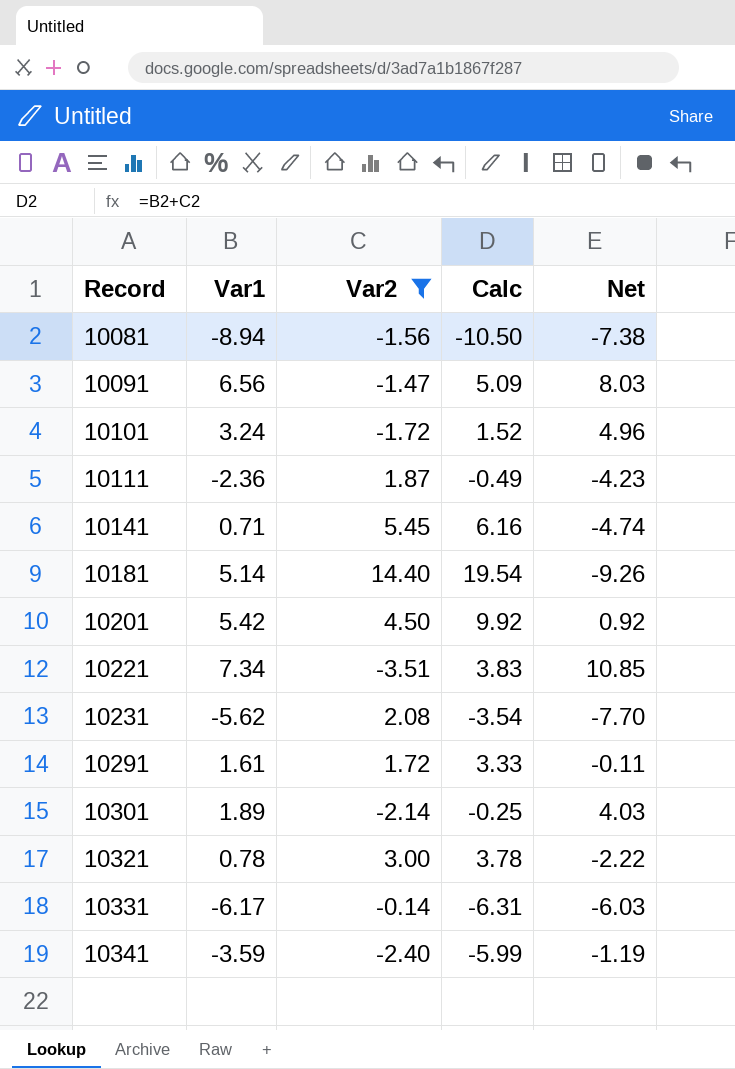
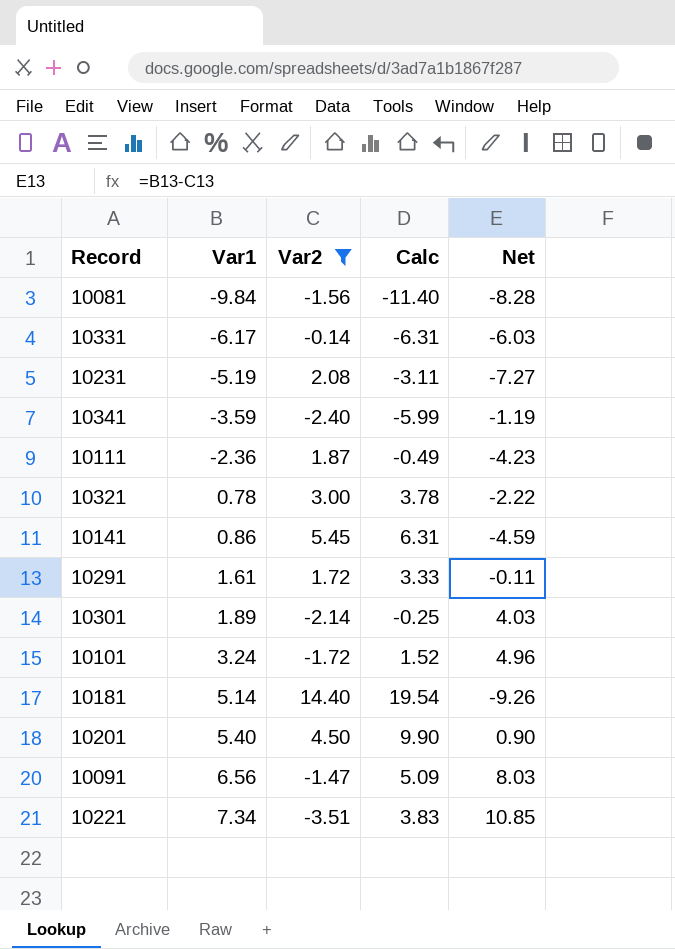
row order: Record ascending -> Var1 ascending
10081 | Var1: -8.94 -> -9.84
10081 | Calc: -10.50 -> -11.40
10081 | Net: -7.38 -> -8.28
10231 | Var1: -5.62 -> -5.19
10231 | Calc: -3.54 -> -3.11
10231 | Net: -7.70 -> -7.27
10141 | Var1: 0.71 -> 0.86
10141 | Calc: 6.16 -> 6.31
10141 | Net: -4.74 -> -4.59
10201 | Var1: 5.42 -> 5.40
10201 | Calc: 9.92 -> 9.90
10201 | Net: 0.92 -> 0.90

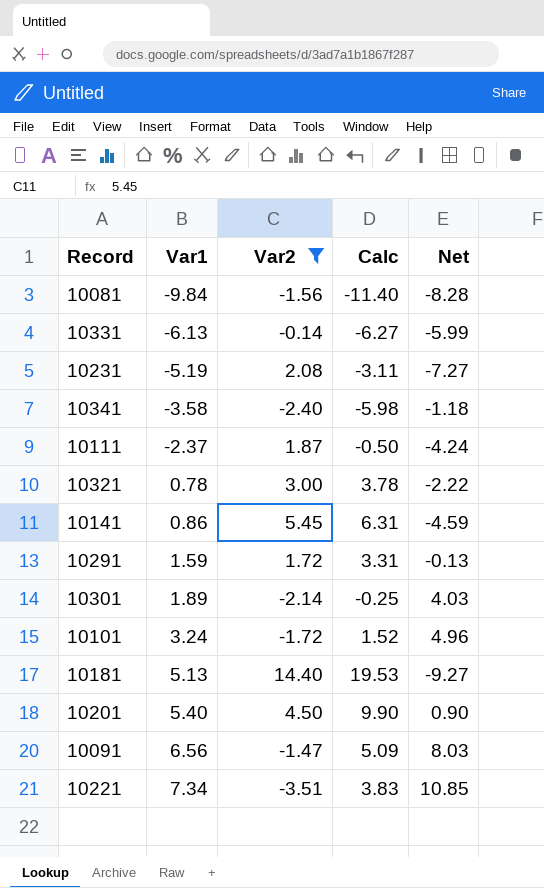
10331 | Var1: -6.17 -> -6.13
10331 | Calc: -6.31 -> -6.27
10331 | Net: -6.03 -> -5.99
10341 | Var1: -3.59 -> -3.58
10341 | Calc: -5.99 -> -5.98
10341 | Net: -1.19 -> -1.18
10111 | Var1: -2.36 -> -2.37
10111 | Calc: -0.49 -> -0.50
10111 | Net: -4.23 -> -4.24
10291 | Var1: 1.61 -> 1.59
10291 | Calc: 3.33 -> 3.31
10291 | Net: -0.11 -> -0.13
10181 | Var1: 5.14 -> 5.13
10181 | Calc: 19.54 -> 19.53
10181 | Net: -9.26 -> -9.27

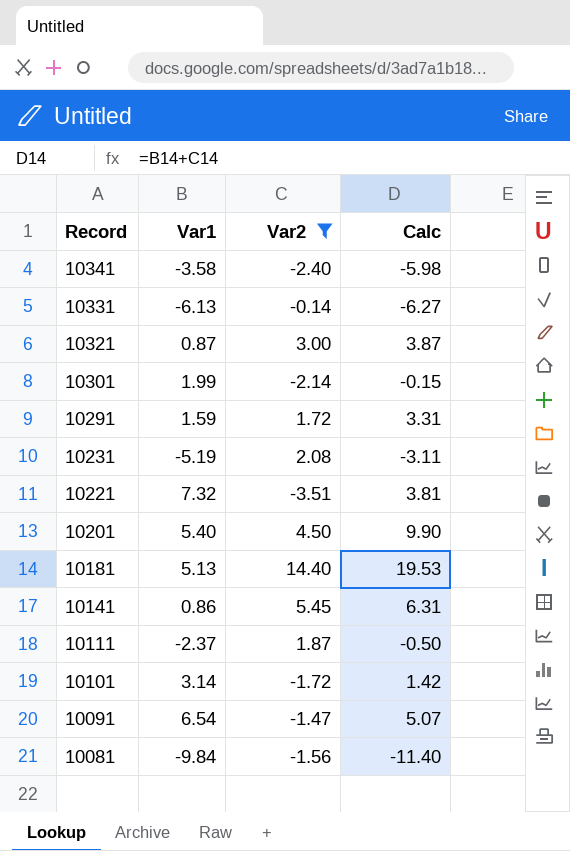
row order: Var1 ascending -> Record descending
column Net | formula: [Var1] - [Var2] -> none
10321 | Var1: 0.78 -> 0.87
10321 | Calc: 3.78 -> 3.87
10301 | Var1: 1.89 -> 1.99
10301 | Calc: -0.25 -> -0.15
10221 | Var1: 7.34 -> 7.32
10221 | Calc: 3.83 -> 3.81
10101 | Var1: 3.24 -> 3.14
10101 | Calc: 1.52 -> 1.42
10091 | Var1: 6.56 -> 6.54
10091 | Calc: 5.09 -> 5.07

